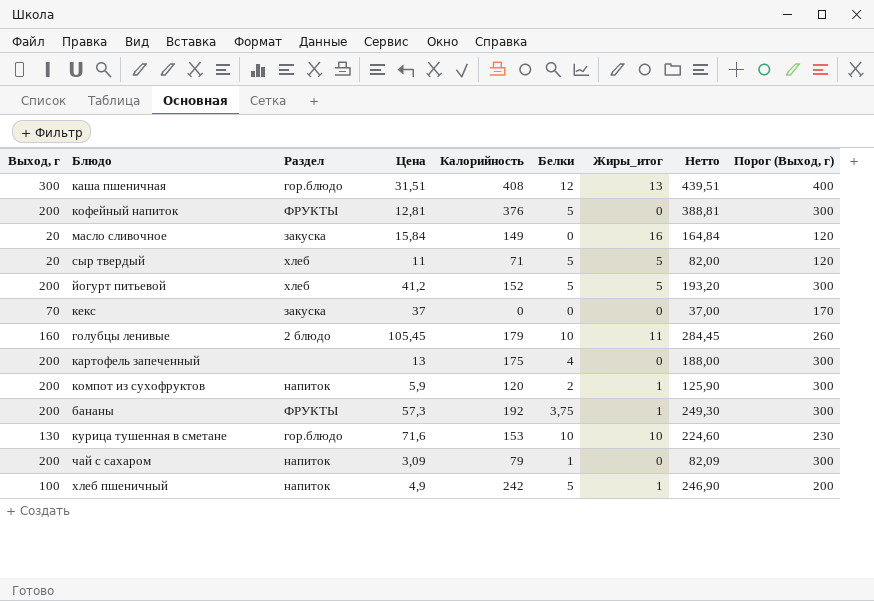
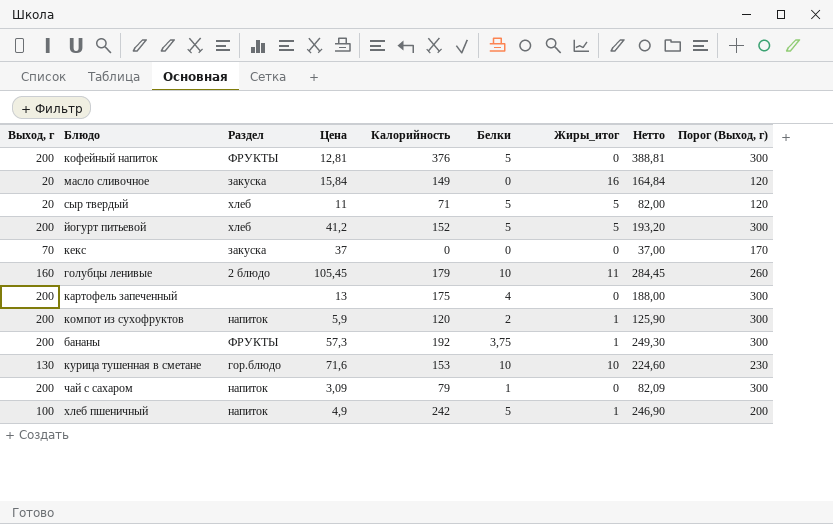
row каша пшеничная: 300 | гор.блюдо | 31,51 | 408 | 12 | 13 | 439,51 | 400 -> none

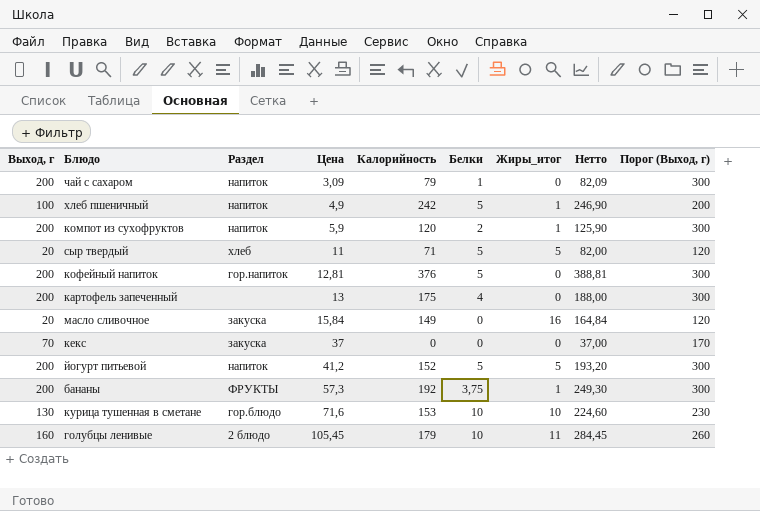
row order: none -> Цена ascending
кофейный напиток | Раздел: ФРУКТЫ -> гор.напиток
йогурт питьевой | Раздел: хлеб -> напиток

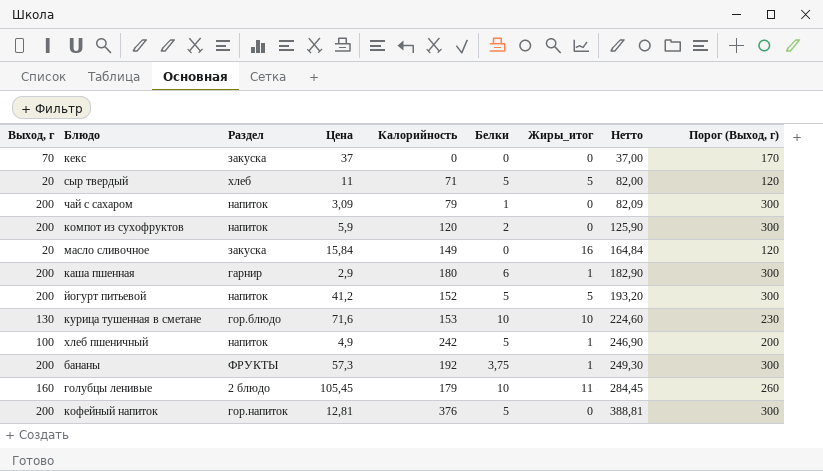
row order: Цена ascending -> Нетто ascending
row картофель запеченный: 200 | none | 13 | 175 | 4 | 0 | 188,00 | 300 -> none
компот из сухофруктов | Жиры_итог: 1 -> 0
row каша пшенная: none -> 200 | гарнир | 2,9 | 180 | 6 | 1 | 182,90 | 300

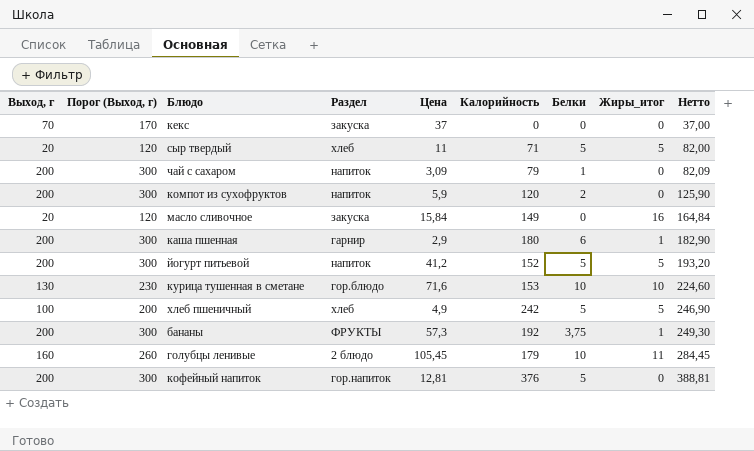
column Порог (Выход, г) | position: 9 -> 2
хлеб пшеничный | Раздел: напиток -> хлеб
хлеб пшеничный | Жиры_итог: 1 -> 5

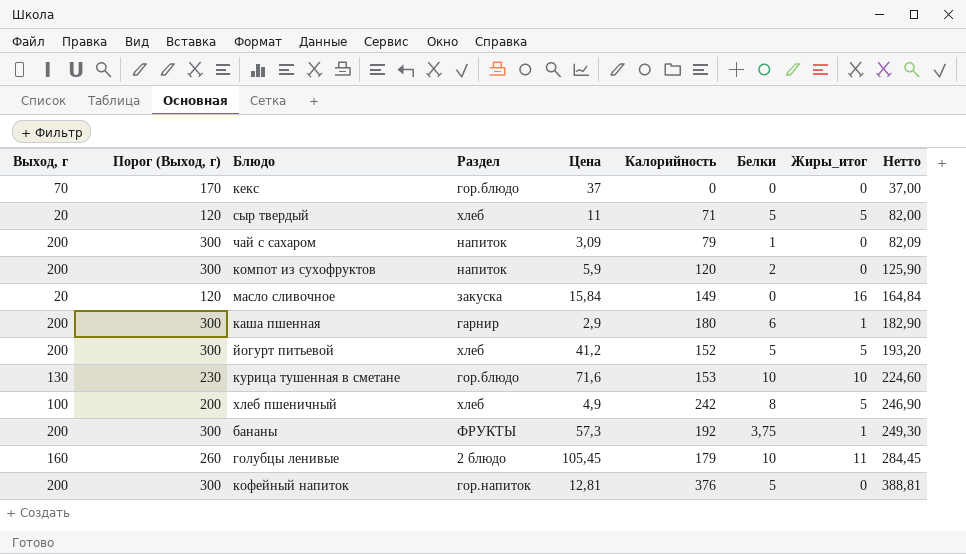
кекс | Раздел: закуска -> гор.блюдо
йогурт питьевой | Раздел: напиток -> хлеб
хлеб пшеничный | Белки: 5 -> 8

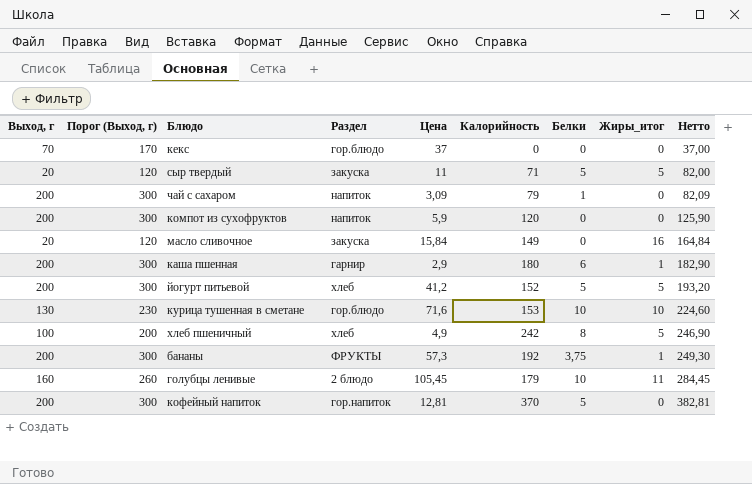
сыр твердый | Раздел: хлеб -> закуска
компот из сухофруктов | Белки: 2 -> 0
кофейный напиток | Калорийность: 376 -> 370
кофейный напиток | Нетто: 388,81 -> 382,81

